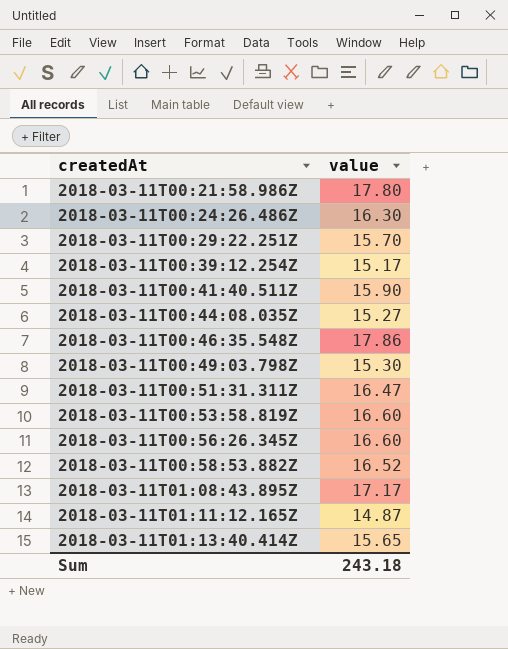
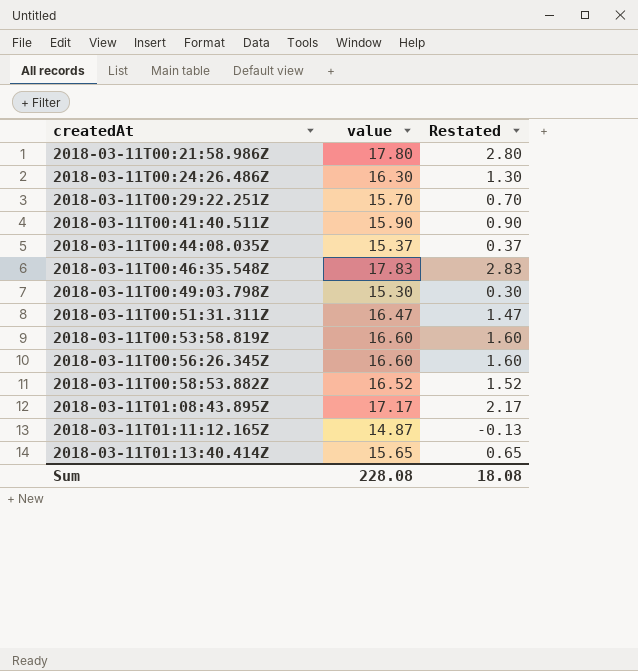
column Restated | formula: none -> [value] - 15
row 2018-03-11T00:39:12.254Z: 15.17 -> none
2018-03-11T00:44:08.035Z | value: 15.27 -> 15.37
2018-03-11T00:46:35.548Z | value: 17.86 -> 17.83
Sum | value: 243.18 -> 228.08

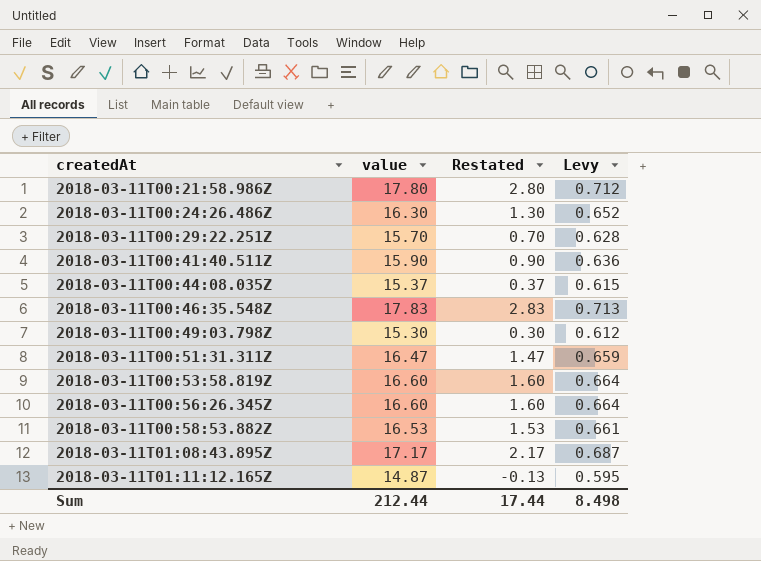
column Levy | formula: none -> [value] * 0.04
row 2018-03-11T01:13:40.414Z: 15.65 | 0.65 -> none
2018-03-11T00:58:53.882Z | value: 16.52 -> 16.53
2018-03-11T00:58:53.882Z | Restated: 1.52 -> 1.53
Sum | value: 228.08 -> 212.44
Sum | Restated: 18.08 -> 17.44

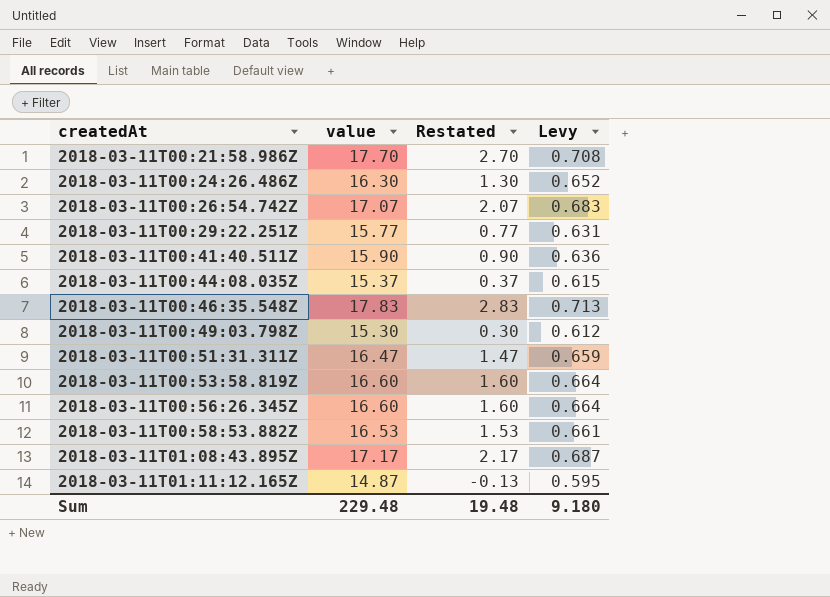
2018-03-11T00:21:58.986Z | value: 17.80 -> 17.70
2018-03-11T00:21:58.986Z | Restated: 2.80 -> 2.70
2018-03-11T00:21:58.986Z | Levy: 0.712 -> 0.708
row 2018-03-11T00:26:54.742Z: none -> 17.07 | 2.07 | 0.683
2018-03-11T00:29:22.251Z | value: 15.70 -> 15.77
2018-03-11T00:29:22.251Z | Restated: 0.70 -> 0.77
2018-03-11T00:29:22.251Z | Levy: 0.628 -> 0.631
Sum | value: 212.44 -> 229.48
Sum | Restated: 17.44 -> 19.48
Sum | Levy: 8.498 -> 9.180

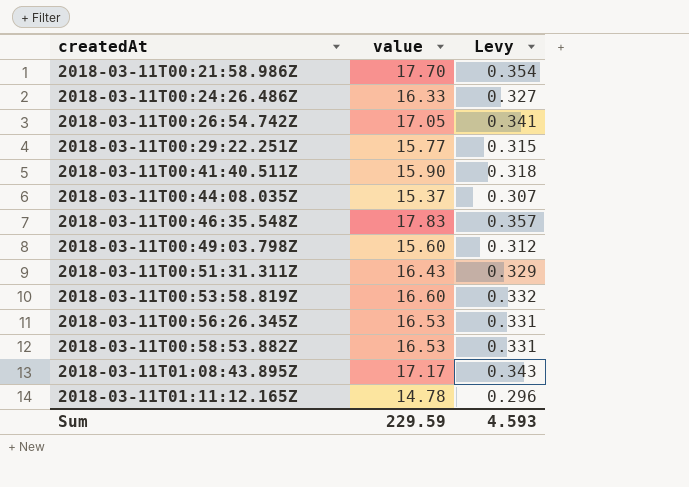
column Restated | formula: [value] - 15 -> none
column Levy | formula: [value] * 0.04 -> [value] * 0.02
2018-03-11T00:24:26.486Z | value: 16.30 -> 16.33
2018-03-11T00:26:54.742Z | value: 17.07 -> 17.05
2018-03-11T00:49:03.798Z | value: 15.30 -> 15.60
2018-03-11T00:51:31.311Z | value: 16.47 -> 16.43
2018-03-11T00:56:26.345Z | value: 16.60 -> 16.53
2018-03-11T01:11:12.165Z | value: 14.87 -> 14.78
Sum | value: 229.48 -> 229.59
Sum | Levy: 9.180 -> 4.593

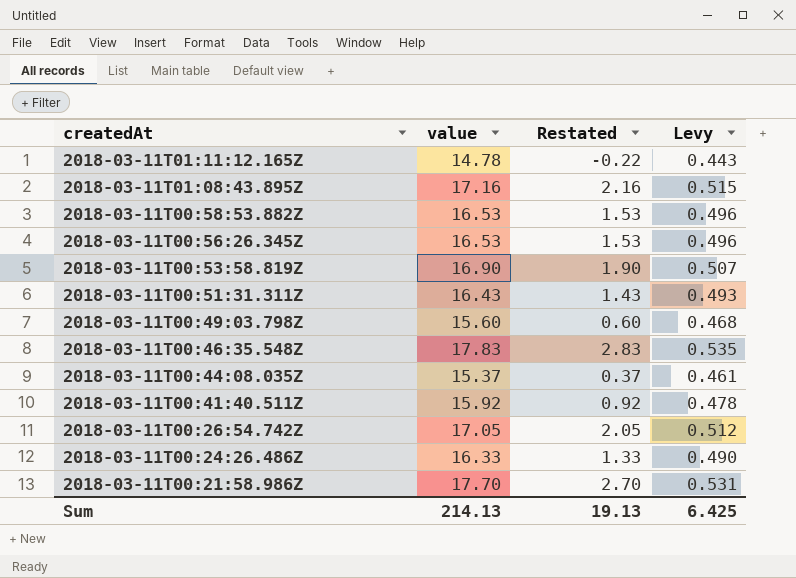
row order: createdAt ascending -> createdAt descending
column Restated | formula: none -> [value] - 15
column Levy | formula: [value] * 0.02 -> [value] * 0.03
row 2018-03-11T00:29:22.251Z: 15.77 | 0.315 -> none
2018-03-11T01:08:43.895Z | value: 17.17 -> 17.16
2018-03-11T00:53:58.819Z | value: 16.60 -> 16.90
2018-03-11T00:41:40.511Z | value: 15.90 -> 15.92
Sum | value: 229.59 -> 214.13
Sum | Levy: 4.593 -> 6.425

